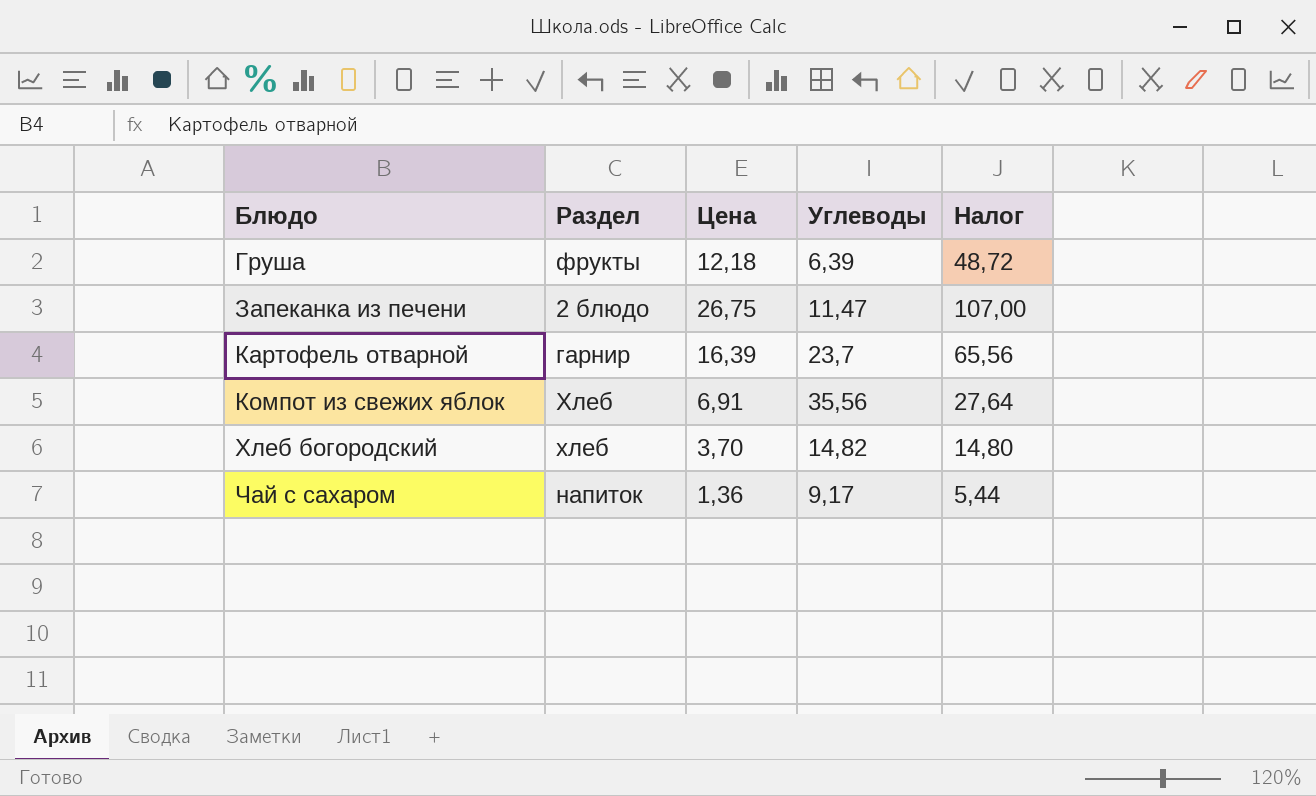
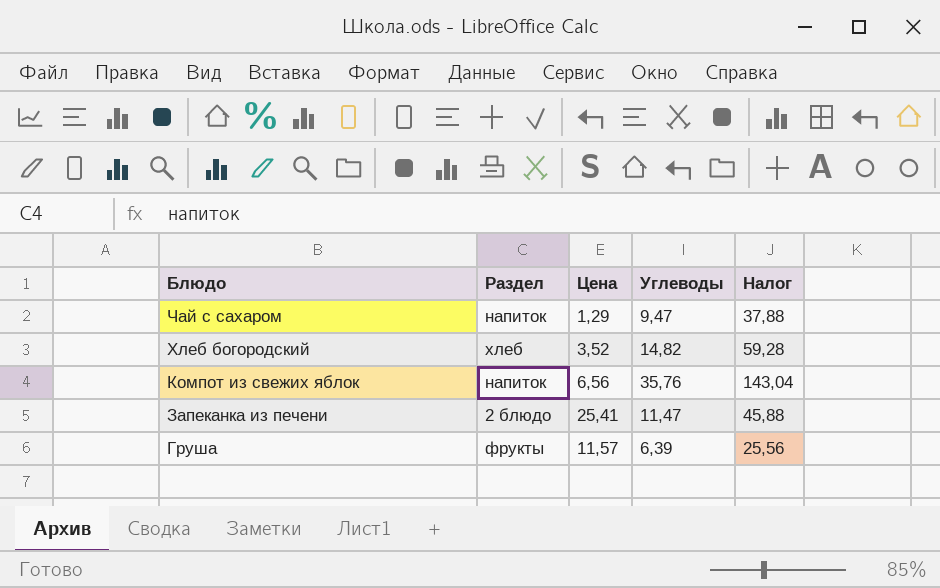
row order: Блюдо ascending -> Блюдо descending
column Налог | formula: [Цена] * 4 -> [Углеводы] * 4
row Картофель отварной: гарнир | 16,39 | 23,7 | 65,56 -> none
Чай с сахаром | Цена: 1,36 -> 1,29
Чай с сахаром | Углеводы: 9,17 -> 9,47
Хлеб богородский | Цена: 3,70 -> 3,52
Компот из свежих яблок | Раздел: Хлеб -> напиток
Компот из свежих яблок | Цена: 6,91 -> 6,56
Компот из свежих яблок | Углеводы: 35,56 -> 35,76
Запеканка из печени | Цена: 26,75 -> 25,41
Груша | Цена: 12,18 -> 11,57

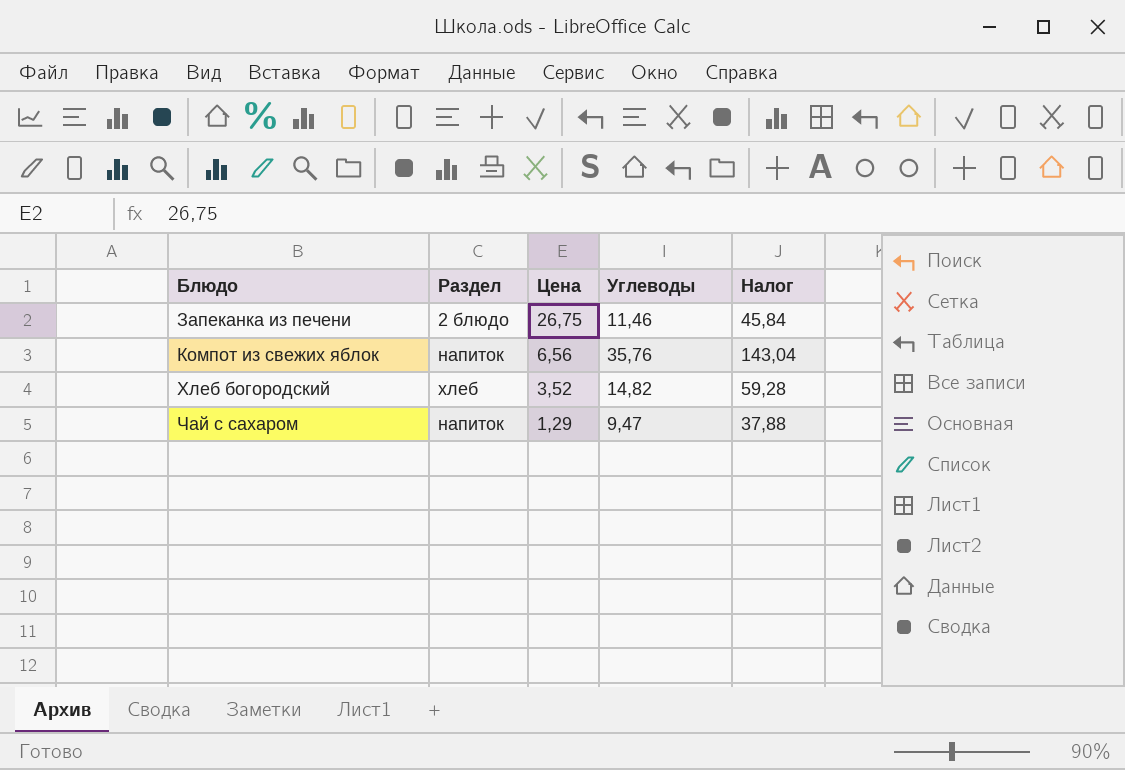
row order: Блюдо descending -> Блюдо ascending
row Груша: фрукты | 11,57 | 6,39 | 25,56 -> none
Запеканка из печени | Цена: 25,41 -> 26,75
Запеканка из печени | Углеводы: 11,47 -> 11,46
Запеканка из печени | Налог: 45,88 -> 45,84

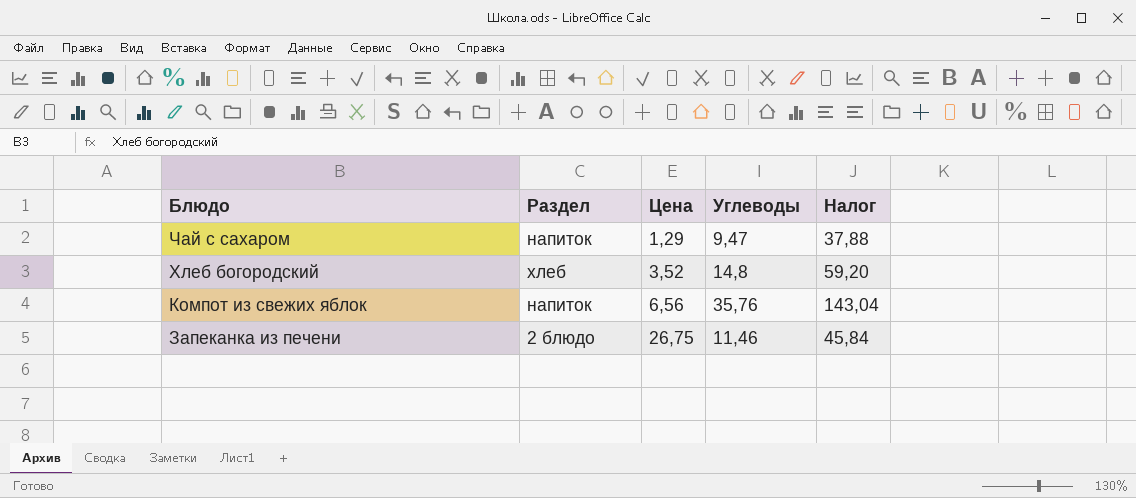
row order: Блюдо ascending -> Блюдо descending
Хлеб богородский | Углеводы: 14,82 -> 14,8
Хлеб богородский | Налог: 59,28 -> 59,20

